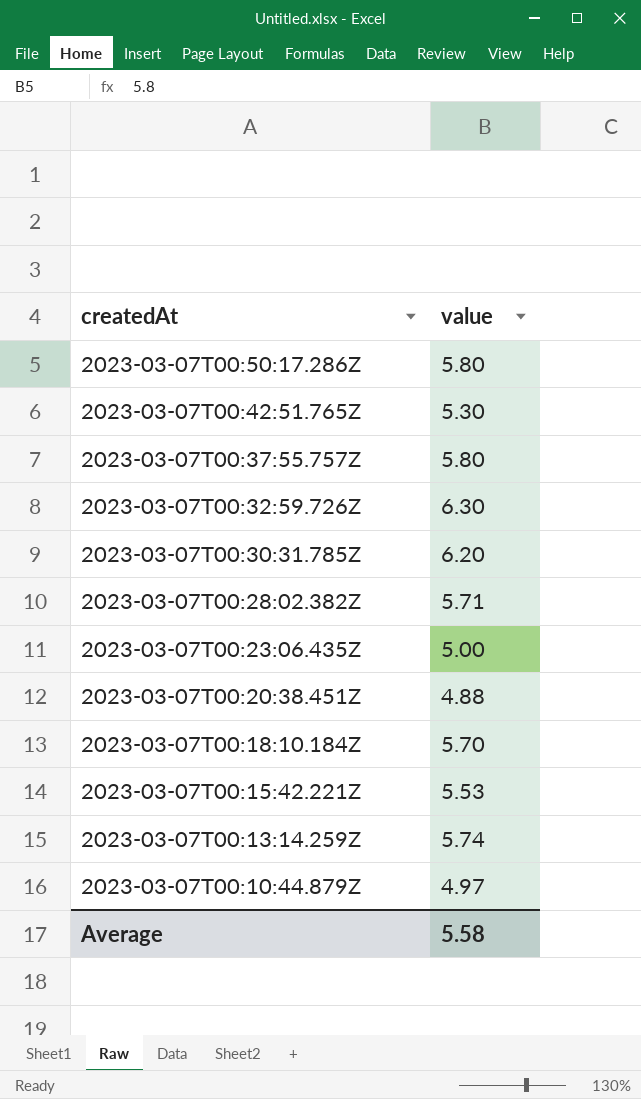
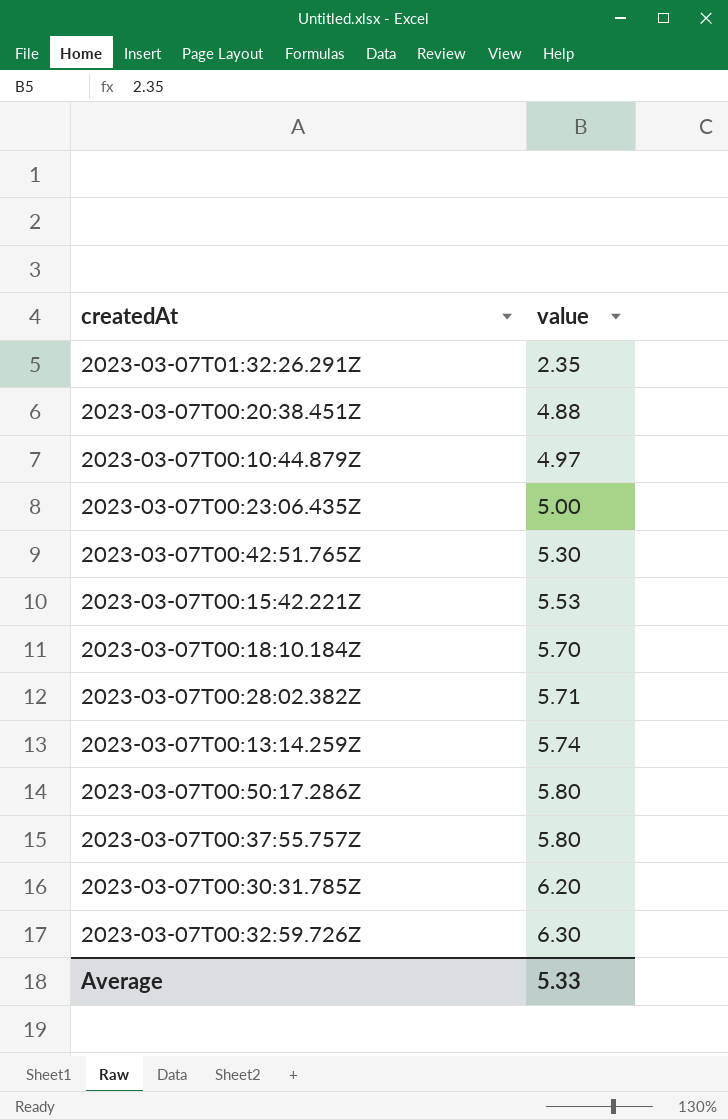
row order: createdAt descending -> value ascending
row 2023-03-07T01:32:26.291Z: none -> 2.35
Average | value: 5.58 -> 5.33

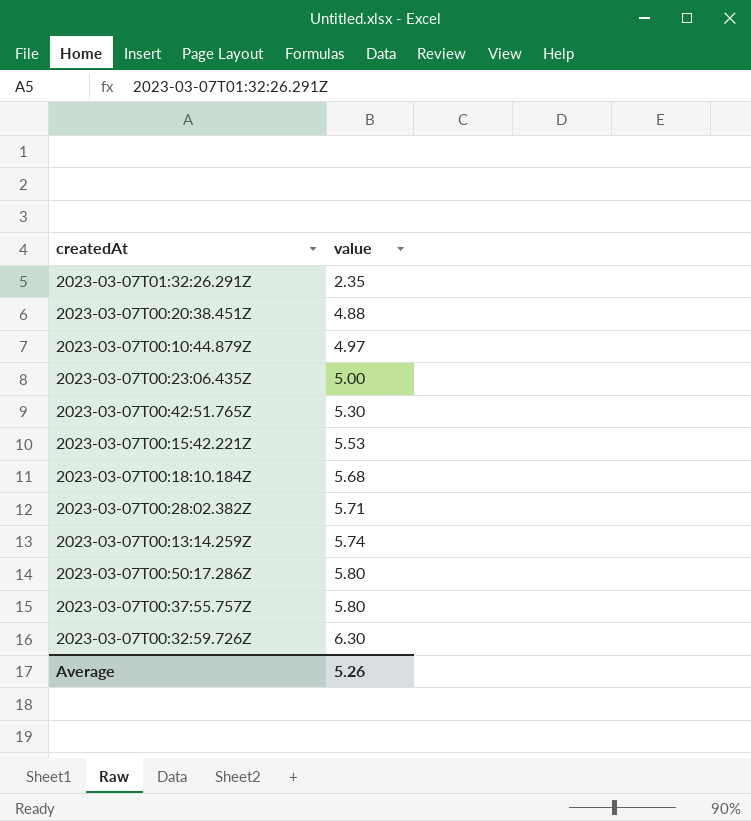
row 2023-03-07T00:30:31.785Z: 6.20 -> none
2023-03-07T00:18:10.184Z | value: 5.70 -> 5.68
Average | value: 5.33 -> 5.26

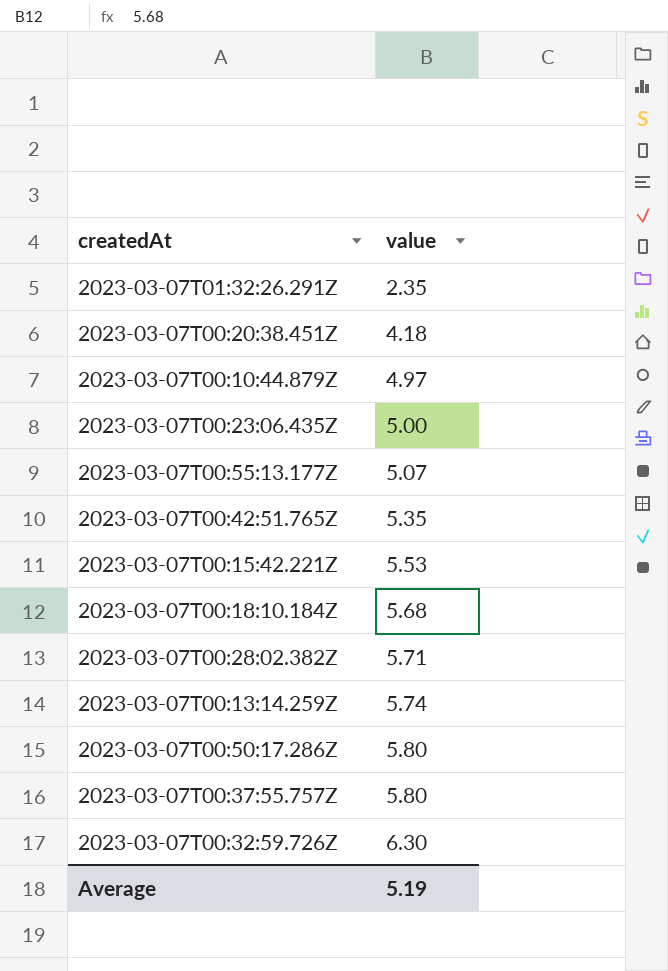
2023-03-07T00:20:38.451Z | value: 4.88 -> 4.18
row 2023-03-07T00:55:13.177Z: none -> 5.07
2023-03-07T00:42:51.765Z | value: 5.30 -> 5.35
Average | value: 5.26 -> 5.19

